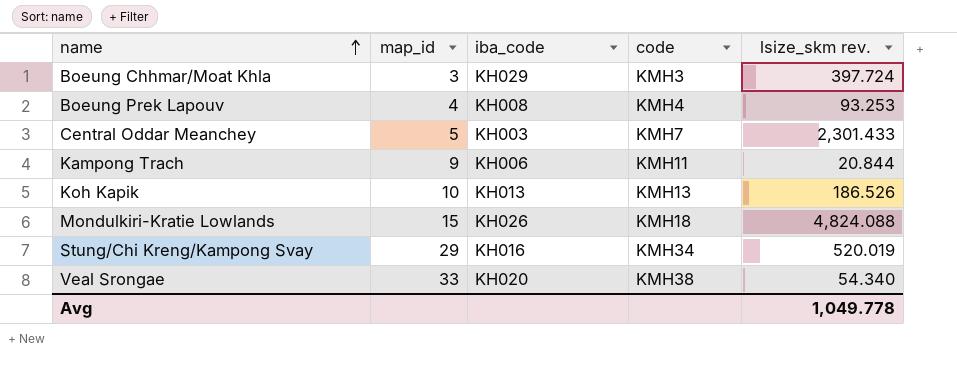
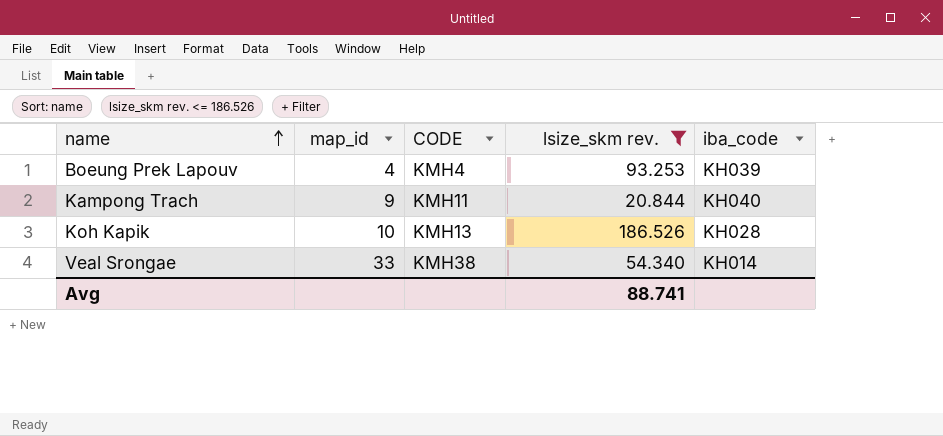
filter: none -> lsize_skm rev. <= 186.526
column name: code -> CODE
column iba_code | position: 3 -> 5
Boeung Prek Lapouv | iba_code: KH008 -> KH039
Kampong Trach | iba_code: KH006 -> KH040
Koh Kapik | iba_code: KH013 -> KH028
Veal Srongae | iba_code: KH020 -> KH014
Avg | lsize_skm rev.: 1,049.778 -> 88.741

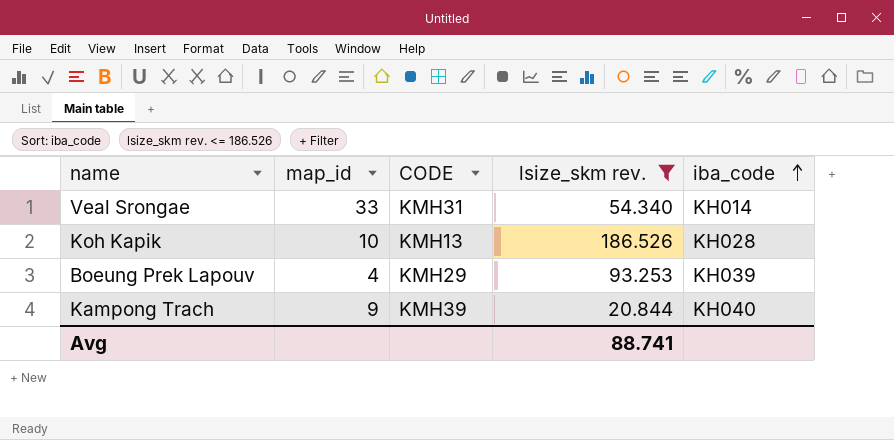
row order: name ascending -> iba_code ascending
Veal Srongae | CODE: KMH38 -> KMH31
Boeung Prek Lapouv | CODE: KMH4 -> KMH29
Kampong Trach | CODE: KMH11 -> KMH39

